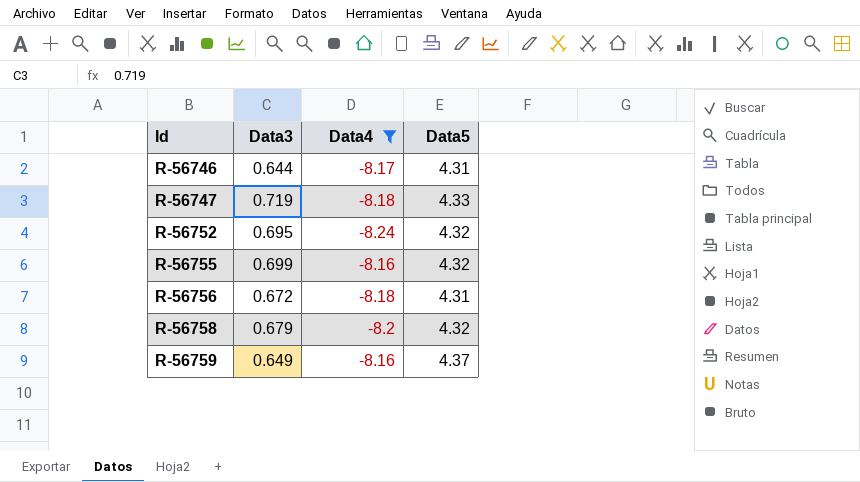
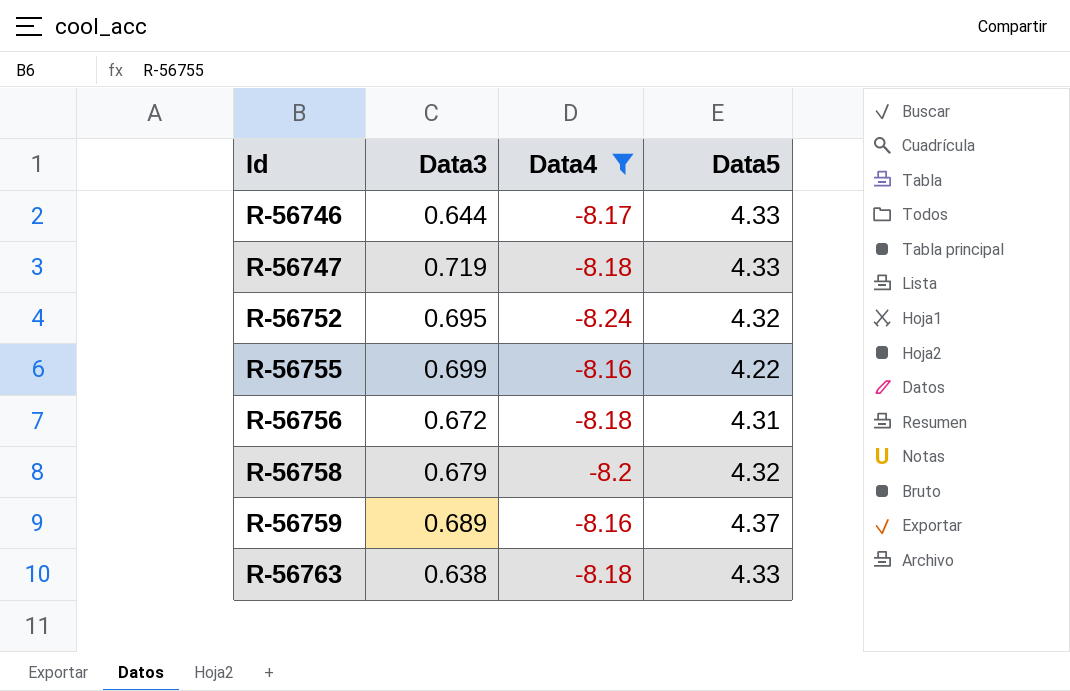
R-56746 | Data5: 4.31 -> 4.33
R-56755 | Data5: 4.32 -> 4.22
R-56759 | Data3: 0.649 -> 0.689
row R-56763: none -> 0.638 | -8.18 | 4.33

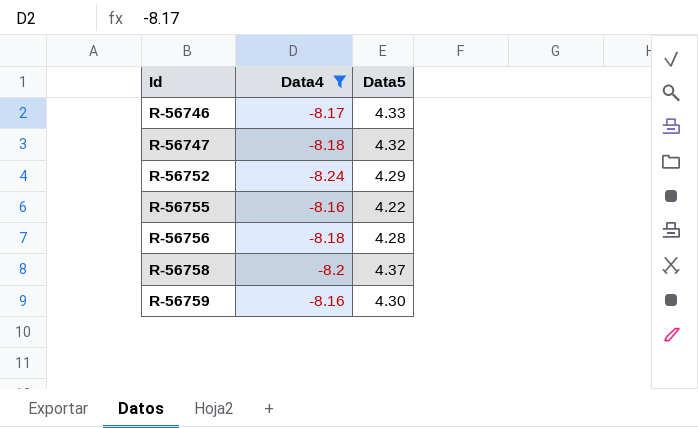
column Data3 | position: 2 -> none
row R-56763: 0.638 | -8.18 | 4.33 -> none
R-56747 | Data5: 4.33 -> 4.32
R-56752 | Data5: 4.32 -> 4.29
R-56756 | Data5: 4.31 -> 4.28
R-56758 | Data5: 4.32 -> 4.37
R-56759 | Data5: 4.37 -> 4.30

